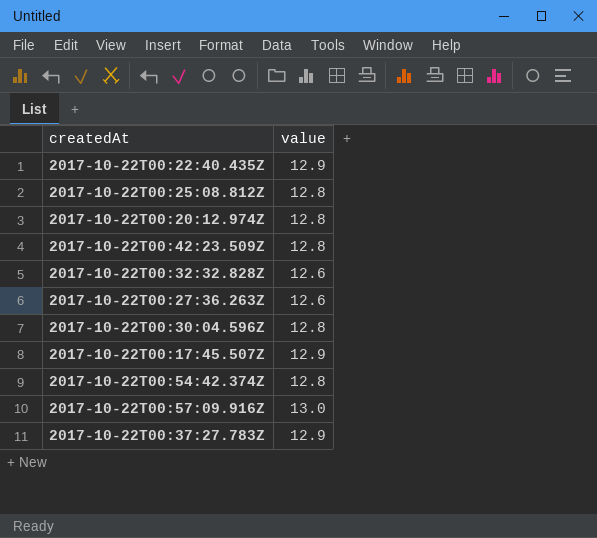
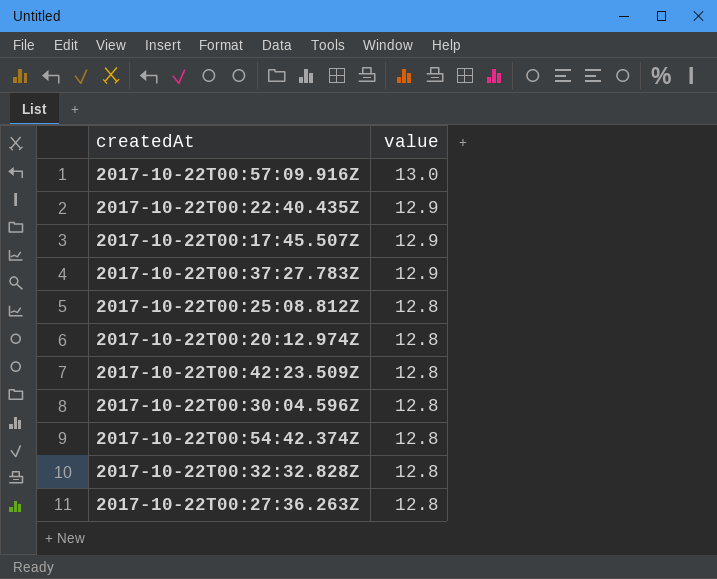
row order: none -> value descending
2017-10-22T00:32:32.828Z | value: 12.6 -> 12.8
2017-10-22T00:27:36.263Z | value: 12.6 -> 12.8

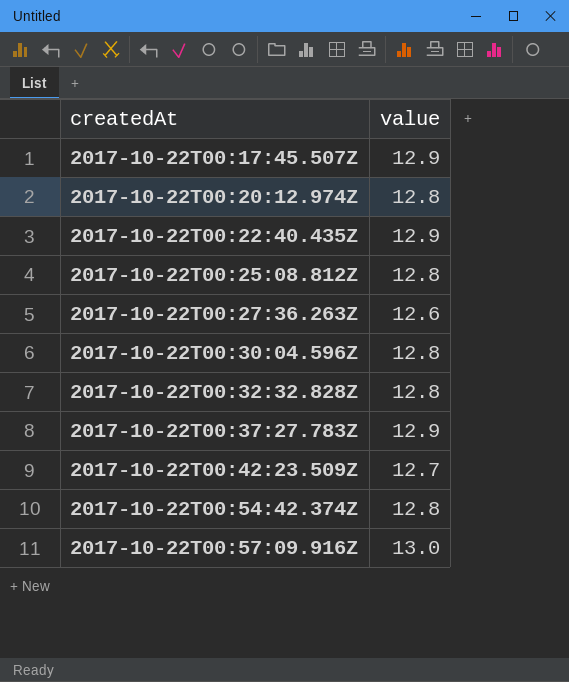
row order: value descending -> createdAt ascending
2017-10-22T00:27:36.263Z | value: 12.8 -> 12.6
2017-10-22T00:42:23.509Z | value: 12.8 -> 12.7

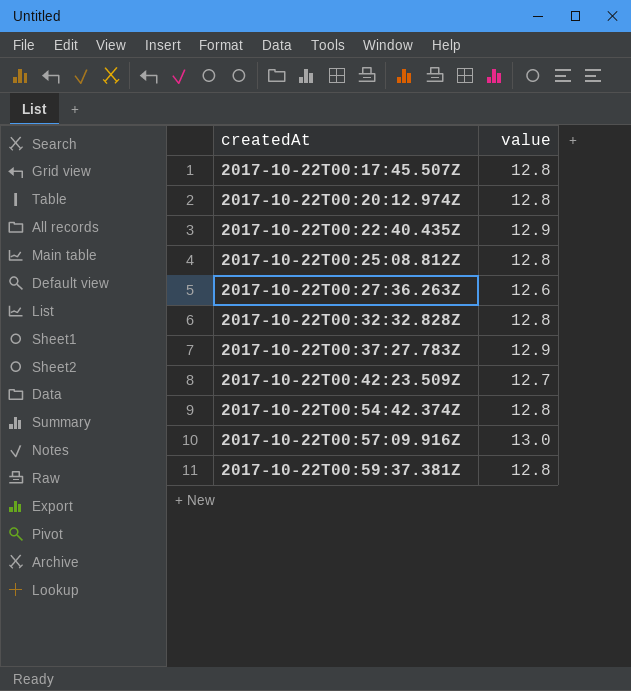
row 2017-10-22T00:30:04.596Z: 12.8 -> none
2017-10-22T00:17:45.507Z | value: 12.9 -> 12.8
row 2017-10-22T00:59:37.381Z: none -> 12.8

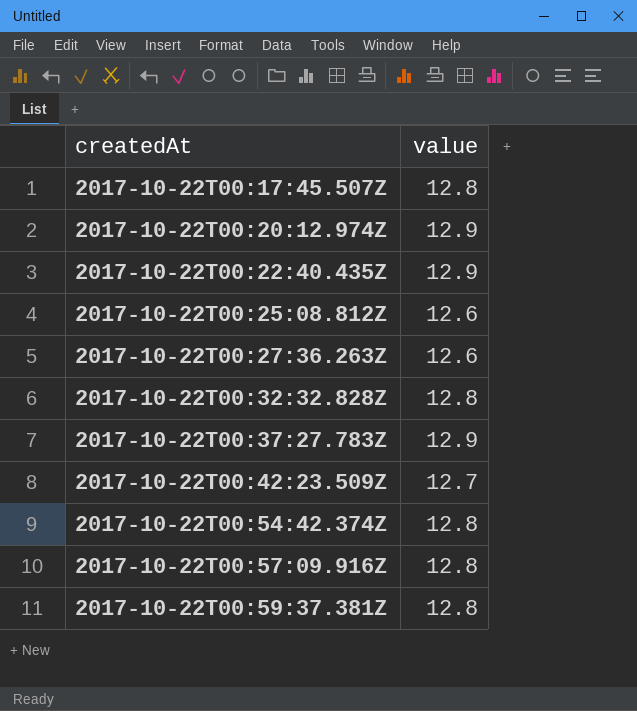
2017-10-22T00:20:12.974Z | value: 12.8 -> 12.9
2017-10-22T00:25:08.812Z | value: 12.8 -> 12.6
2017-10-22T00:57:09.916Z | value: 13.0 -> 12.8

